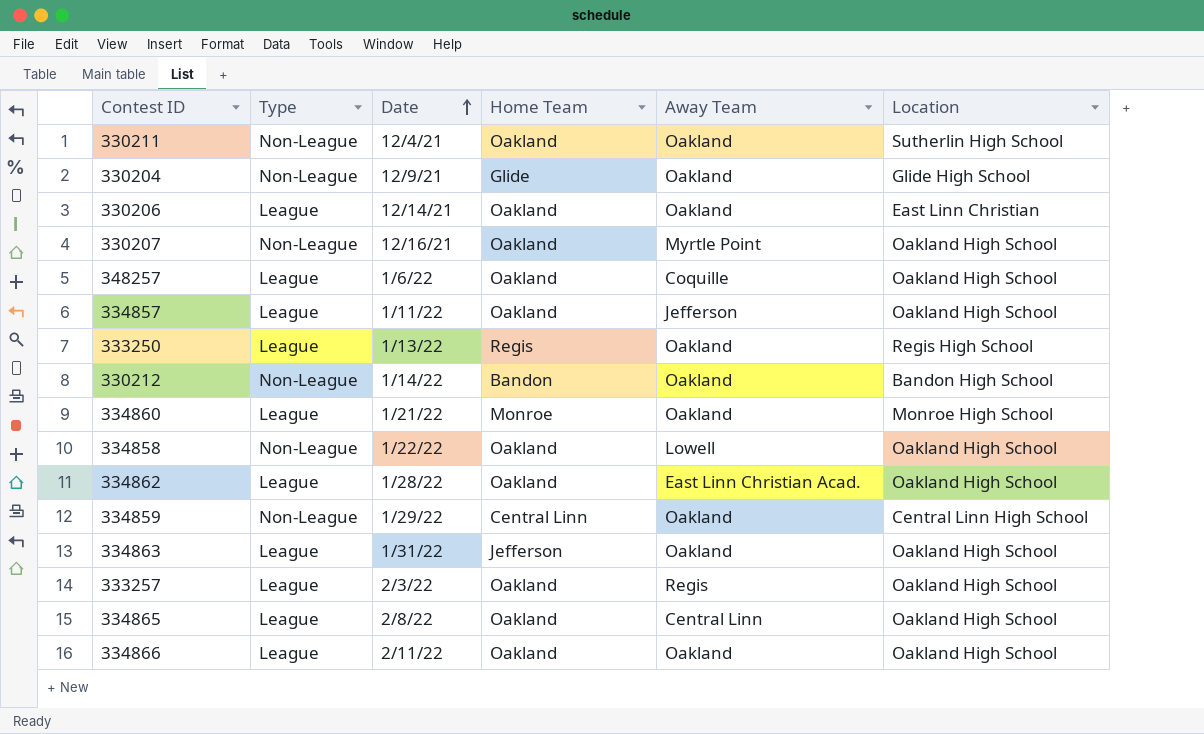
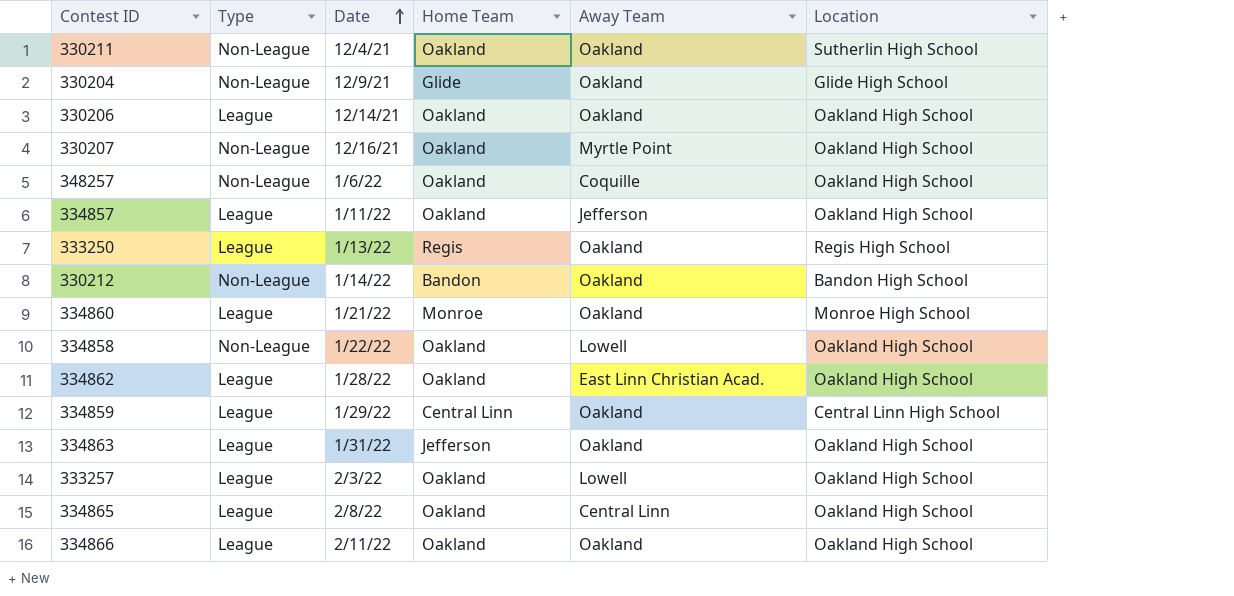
330206 | Location: East Linn Christian -> Oakland High School
348257 | Type: League -> Non-League
334859 | Type: Non-League -> League
333257 | Away Team: Regis -> Lowell

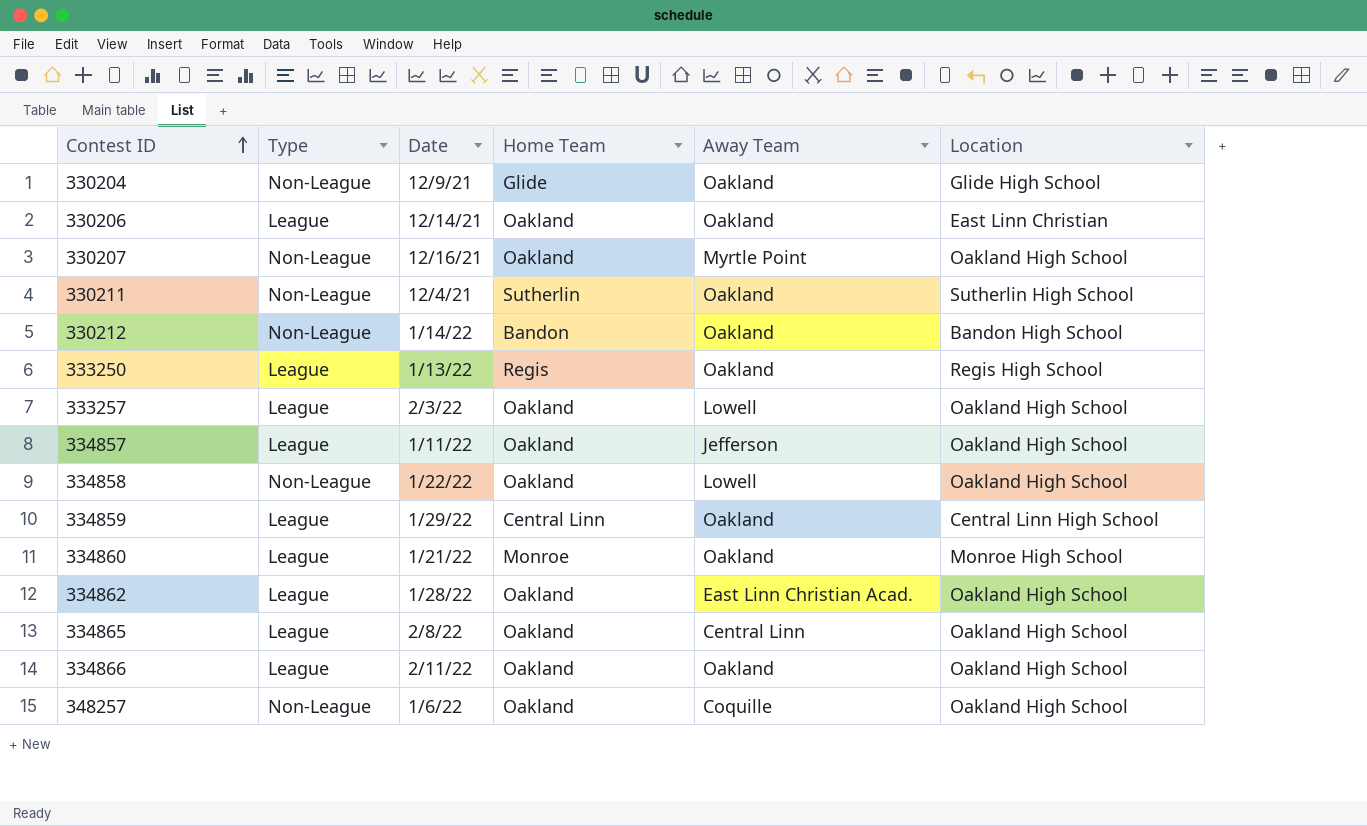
row order: Date ascending -> Contest ID ascending
row 334863: League | 1/31/22 | Jefferson | Oakland | Oakland High School -> none
330206 | Location: Oakland High School -> East Linn Christian
330211 | Home Team: Oakland -> Sutherlin

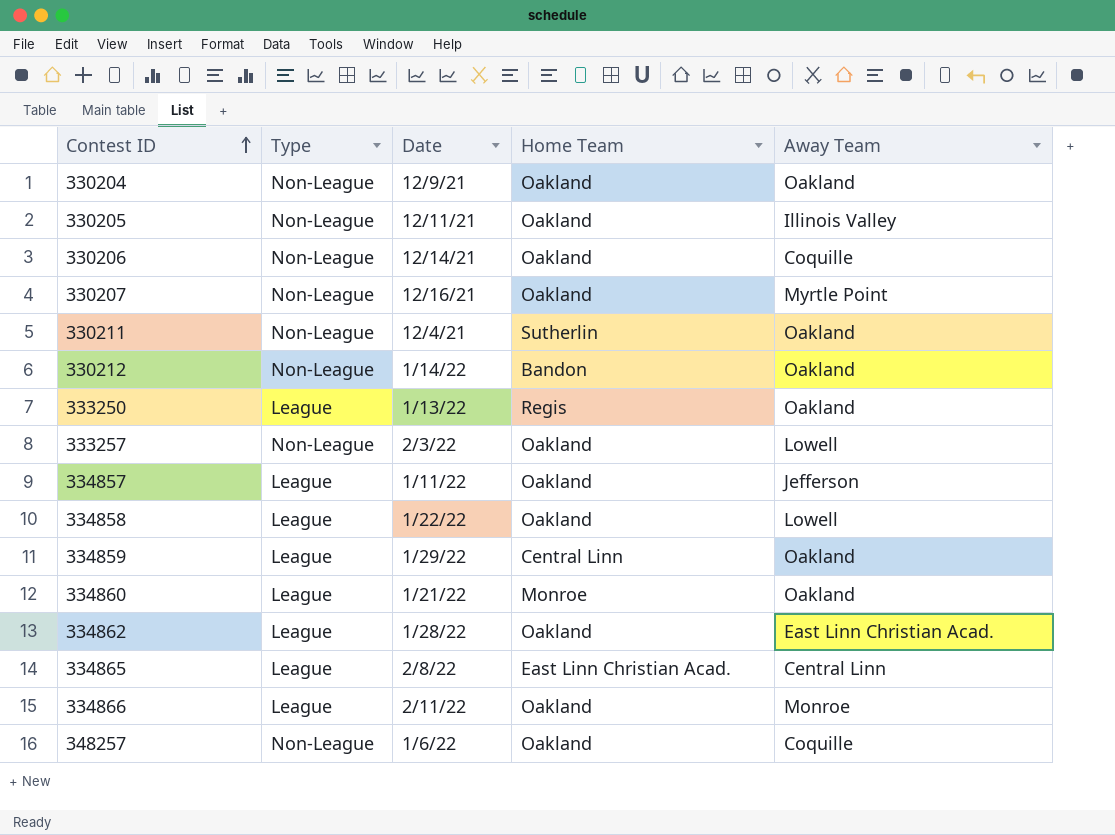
column Location | position: 6 -> none
330204 | Home Team: Glide -> Oakland
row 330205: none -> Non-League | 12/11/21 | Oakland | Illinois Valley
330206 | Type: League -> Non-League
330206 | Away Team: Oakland -> Coquille
333257 | Type: League -> Non-League
334858 | Type: Non-League -> League
334865 | Home Team: Oakland -> East Linn Christian Acad.
334866 | Away Team: Oakland -> Monroe

